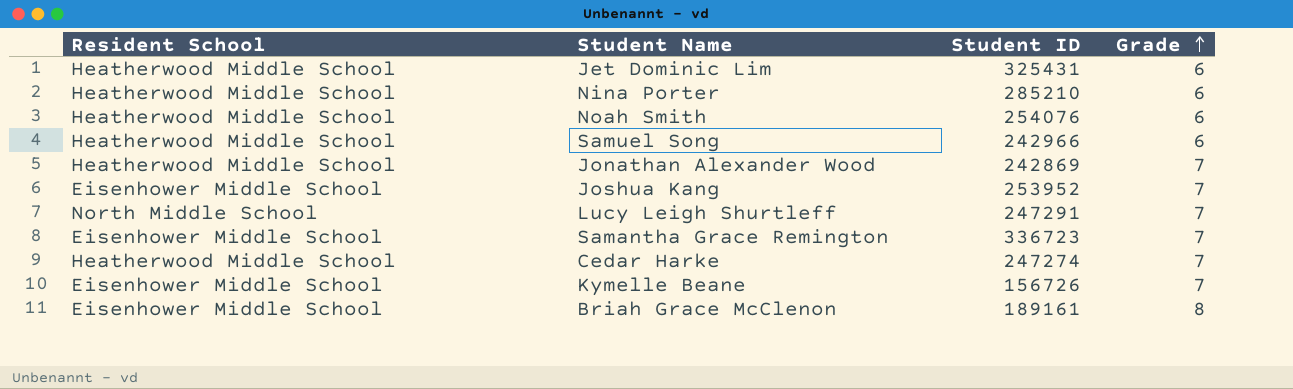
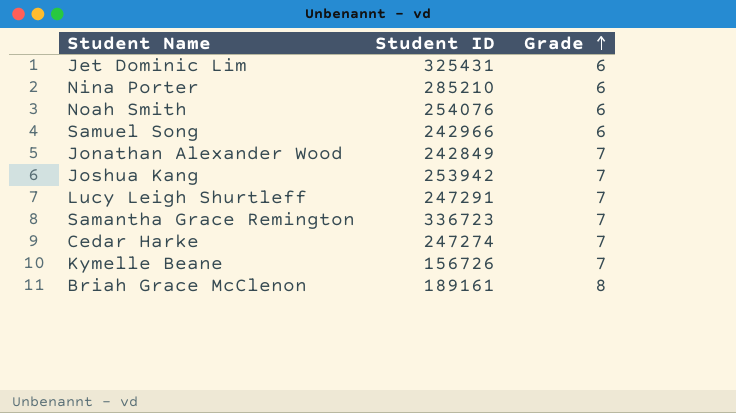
column Resident School | position: 1 -> none
Jonathan Alexander Wood | Student ID: 242869 -> 242849
Joshua Kang | Student ID: 253952 -> 253942

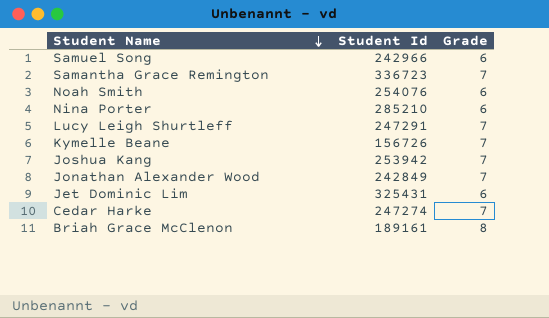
row order: Grade ascending -> Student Name descending
column name: Student ID -> Student Id

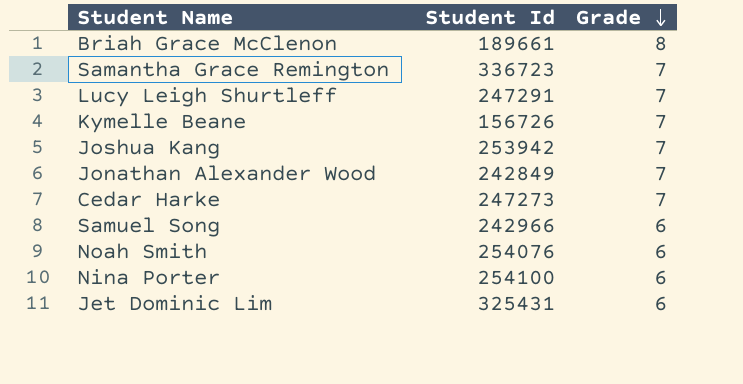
row order: Student Name descending -> Grade descending
Briah Grace McClenon | Student Id: 189161 -> 189661
Cedar Harke | Student Id: 247274 -> 247273
Nina Porter | Student Id: 285210 -> 254100

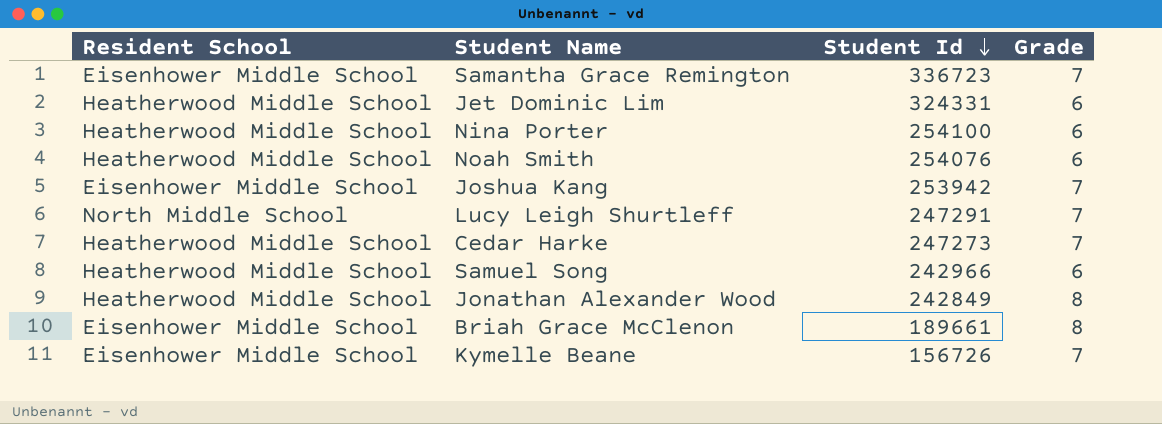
row order: Grade descending -> Student Id descending
column Resident School | position: none -> 1
Jet Dominic Lim | Student Id: 325431 -> 324331
Jonathan Alexander Wood | Grade: 7 -> 8

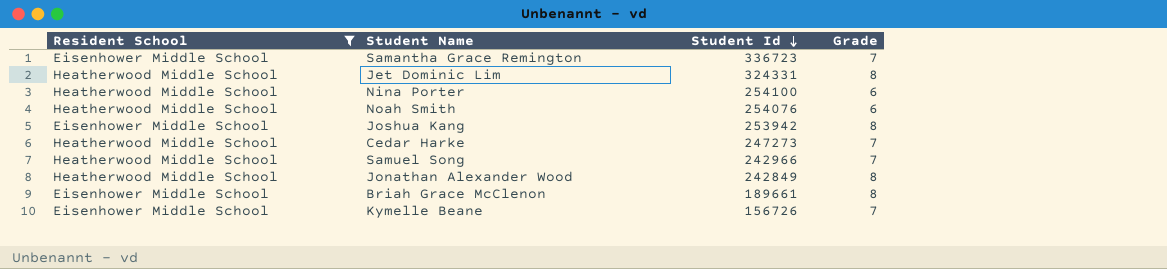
filter: none -> Resident School != North Middle School
Jet Dominic Lim | Grade: 6 -> 8
Joshua Kang | Grade: 7 -> 8
Samuel Song | Grade: 6 -> 7

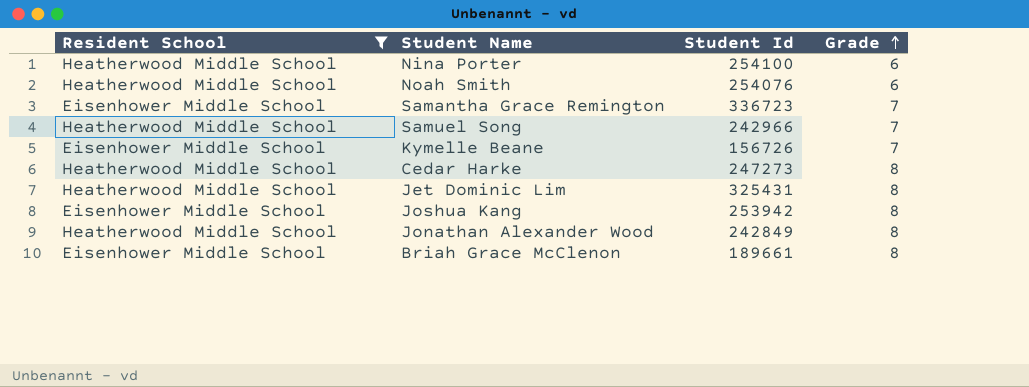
row order: Student Id descending -> Grade ascending
Cedar Harke | Grade: 7 -> 8
Jet Dominic Lim | Student Id: 324331 -> 325431

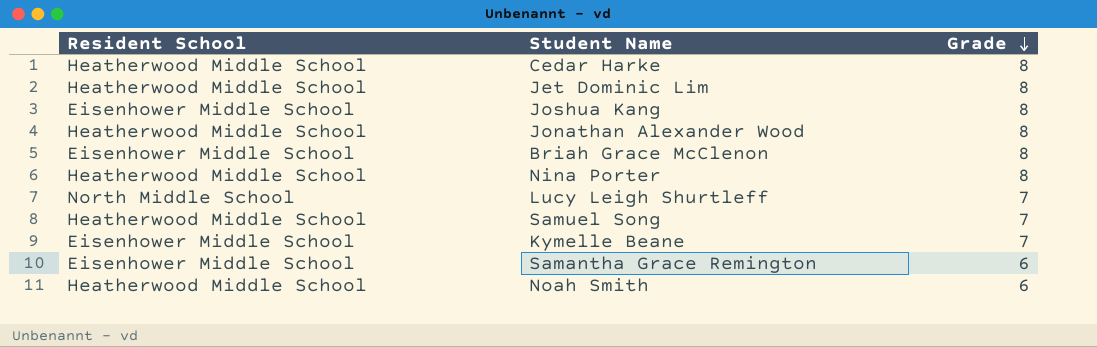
filter: Resident School != North Middle School -> none
row order: Grade ascending -> Grade descending
column Student Id | position: 3 -> none
Nina Porter | Grade: 6 -> 8
Samantha Grace Remington | Grade: 7 -> 6

